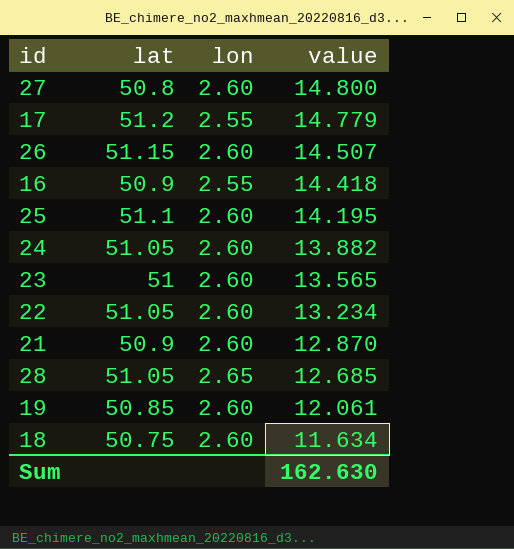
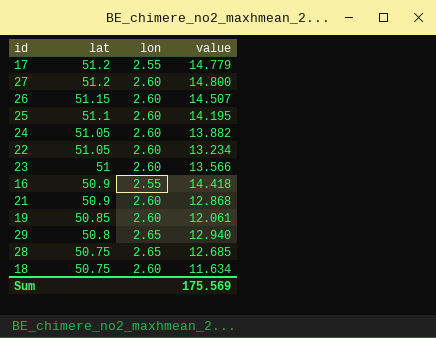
row order: value descending -> lat descending
27 | lat: 50.8 -> 51.2
23 | value: 13.565 -> 13.566
21 | value: 12.870 -> 12.868
row 29: none -> 50.8 | 2.65 | 12.940
28 | lat: 51.05 -> 50.75
Sum | value: 162.630 -> 175.569

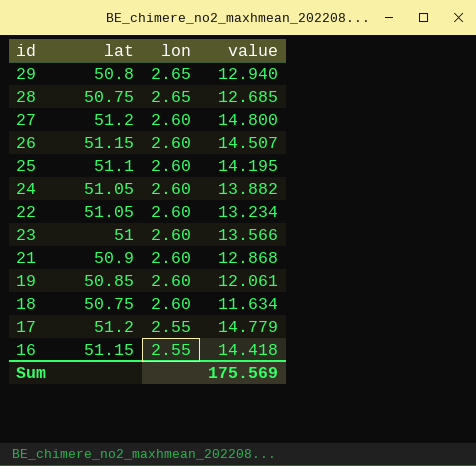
row order: lat descending -> lon descending
16 | lat: 50.9 -> 51.15

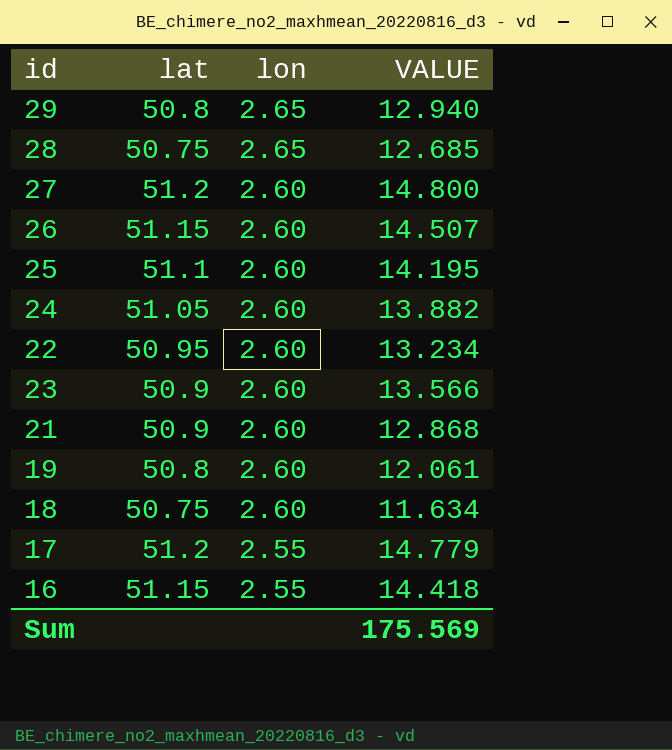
column name: value -> VALUE
22 | lat: 51.05 -> 50.95
23 | lat: 51 -> 50.9
19 | lat: 50.85 -> 50.8

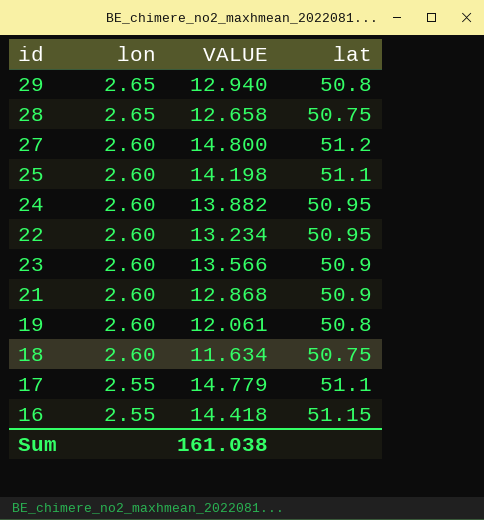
column lat | position: 2 -> 4
row 26: 51.15 | 2.60 | 14.507 -> none
28 | VALUE: 12.685 -> 12.658
25 | VALUE: 14.195 -> 14.198
24 | lat: 51.05 -> 50.95
17 | lat: 51.2 -> 51.1
Sum | VALUE: 175.569 -> 161.038

